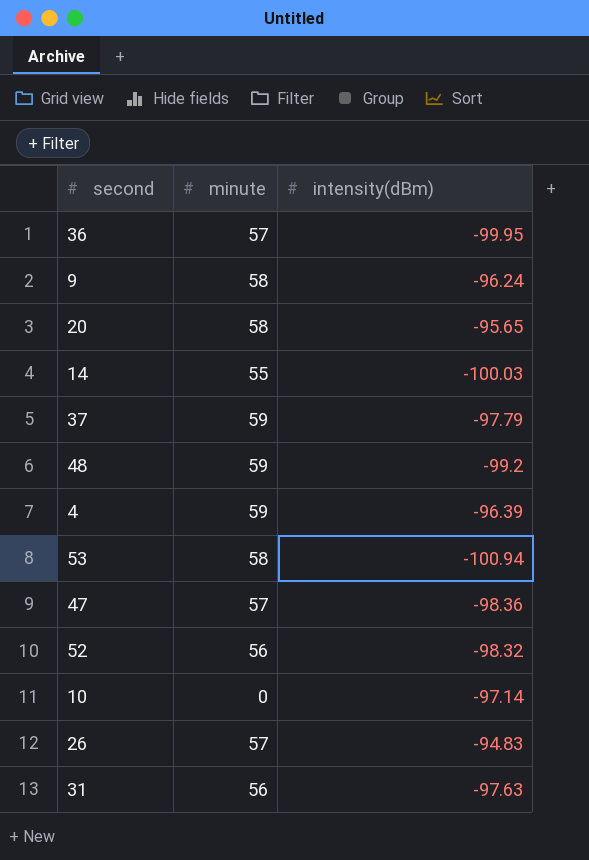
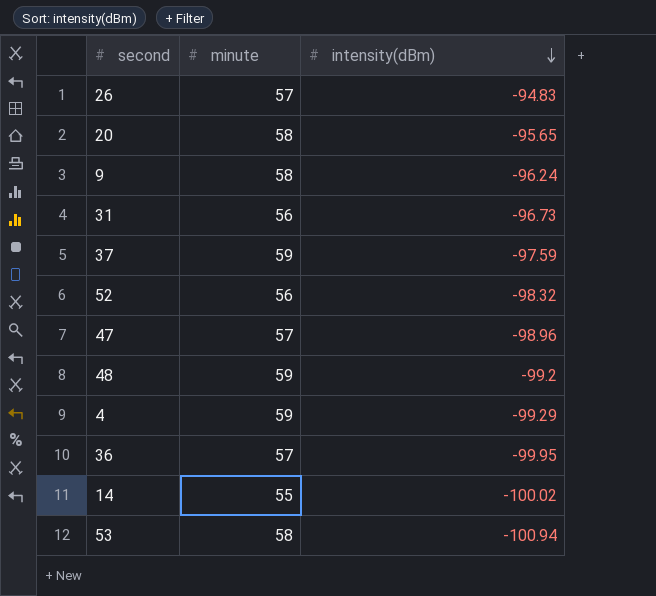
row order: none -> intensity(dBm) descending
row 10: 0 | -97.14 -> none
31 | intensity(dBm): -97.63 -> -96.73
37 | intensity(dBm): -97.79 -> -97.59
47 | intensity(dBm): -98.36 -> -98.96
4 | intensity(dBm): -96.39 -> -99.29
14 | intensity(dBm): -100.03 -> -100.02

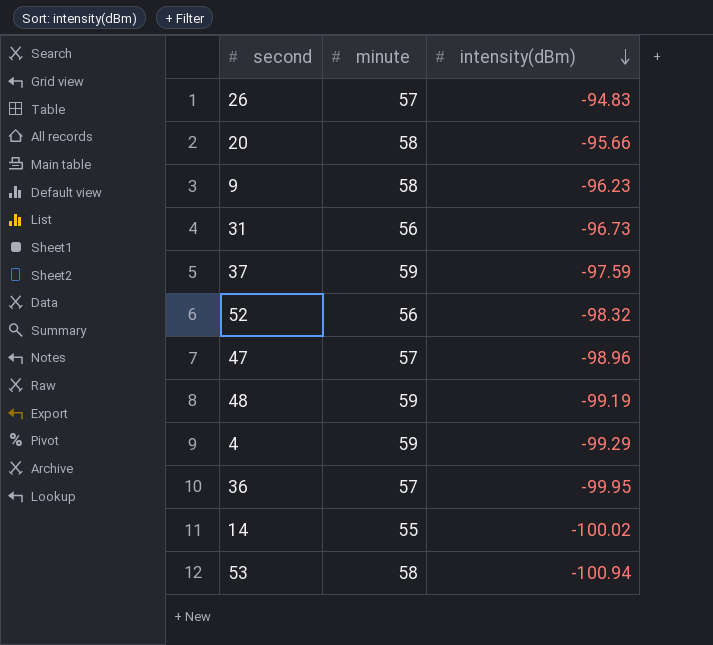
20 | intensity(dBm): -95.65 -> -95.66
9 | intensity(dBm): -96.24 -> -96.23
48 | intensity(dBm): -99.2 -> -99.19

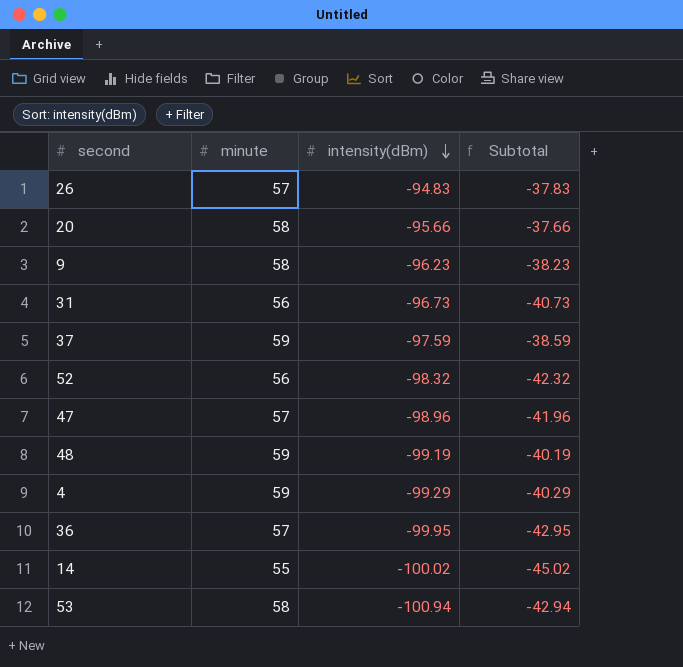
column Subtotal | formula: none -> [minute] + [intensity(dBm)]

